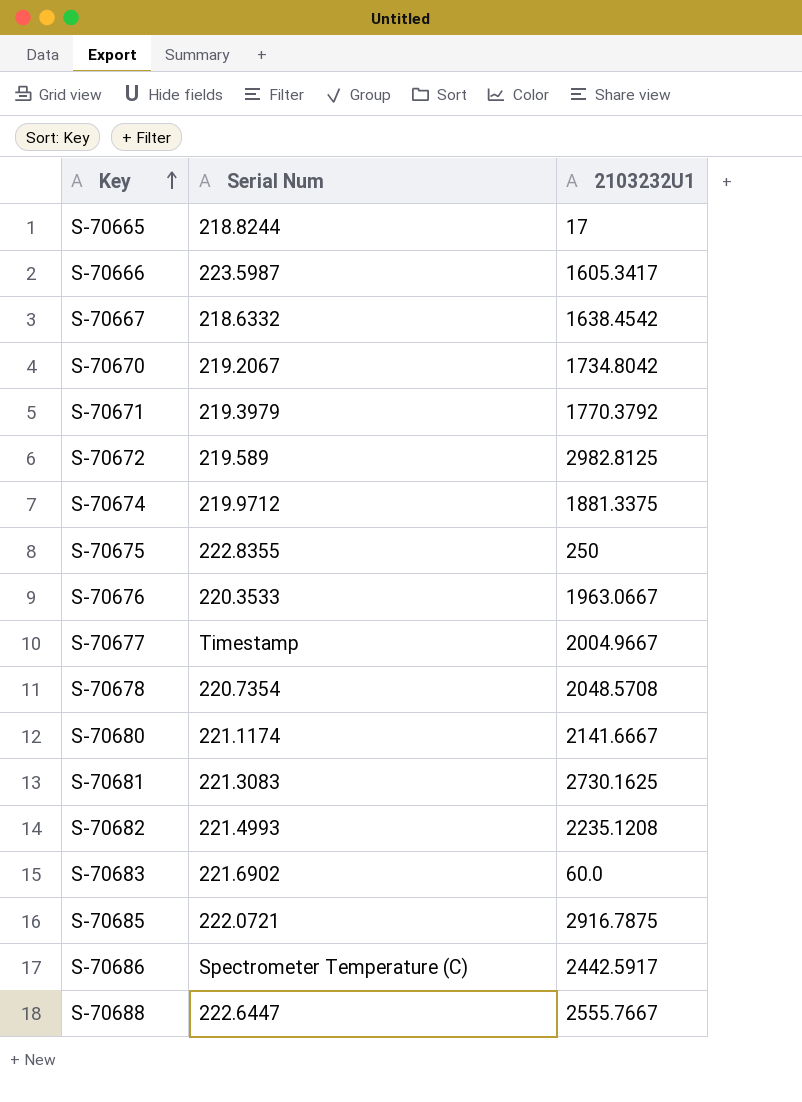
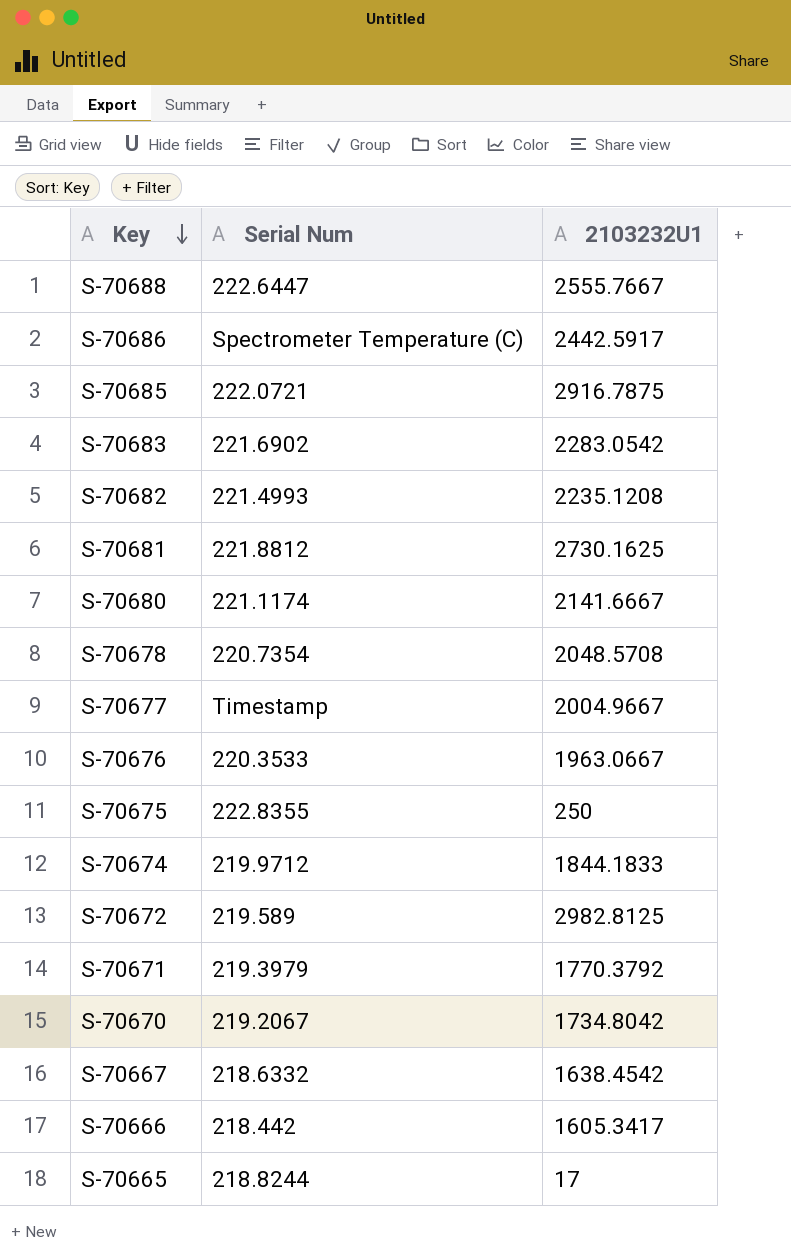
row order: Key ascending -> Key descending
S-70683 | 2103232U1: 60.0 -> 2283.0542
S-70681 | Serial Num: 221.3083 -> 221.8812
S-70674 | 2103232U1: 1881.3375 -> 1844.1833
S-70666 | Serial Num: 223.5987 -> 218.442

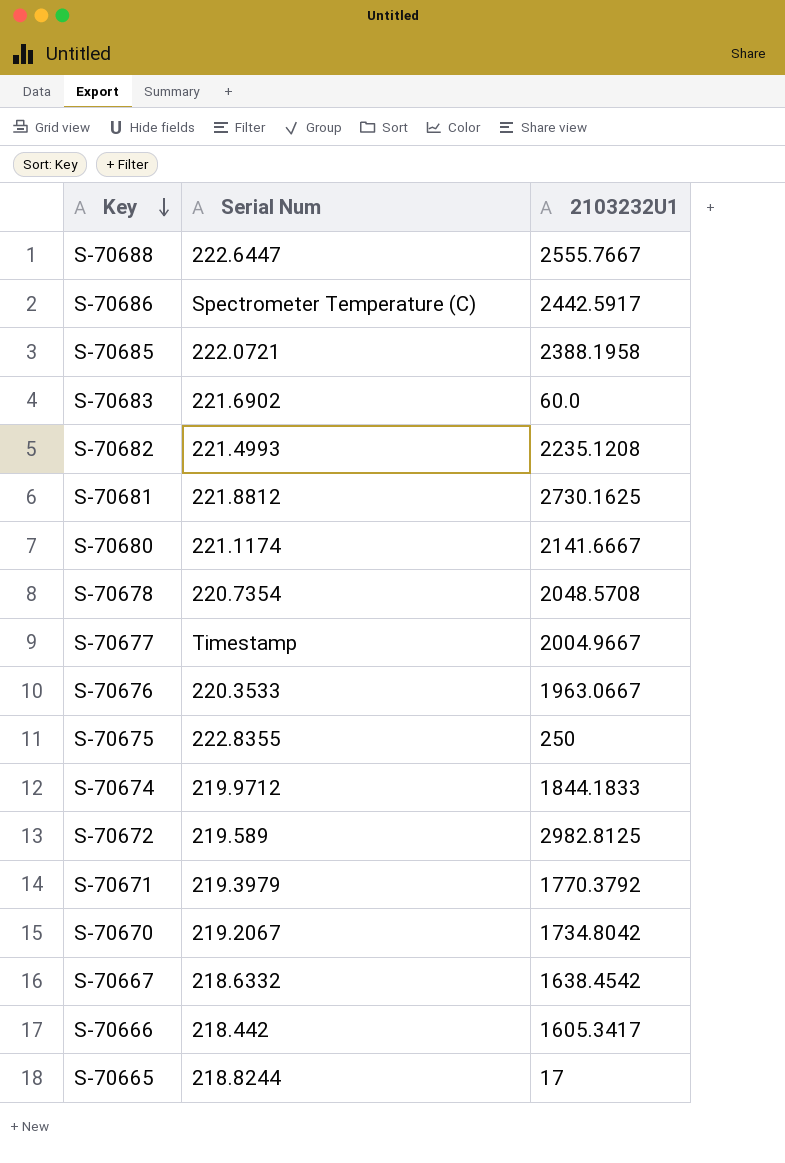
S-70685 | 2103232U1: 2916.7875 -> 2388.1958
S-70683 | 2103232U1: 2283.0542 -> 60.0

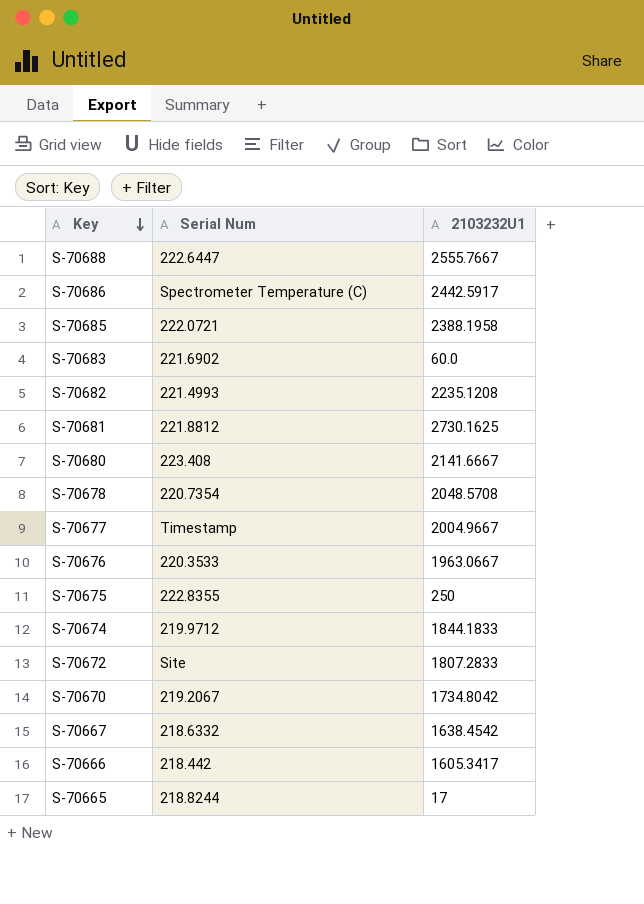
row S-70671: 219.3979 | 1770.3792 -> none
S-70680 | Serial Num: 221.1174 -> 223.408
S-70672 | Serial Num: 219.589 -> Site
S-70672 | 2103232U1: 2982.8125 -> 1807.2833

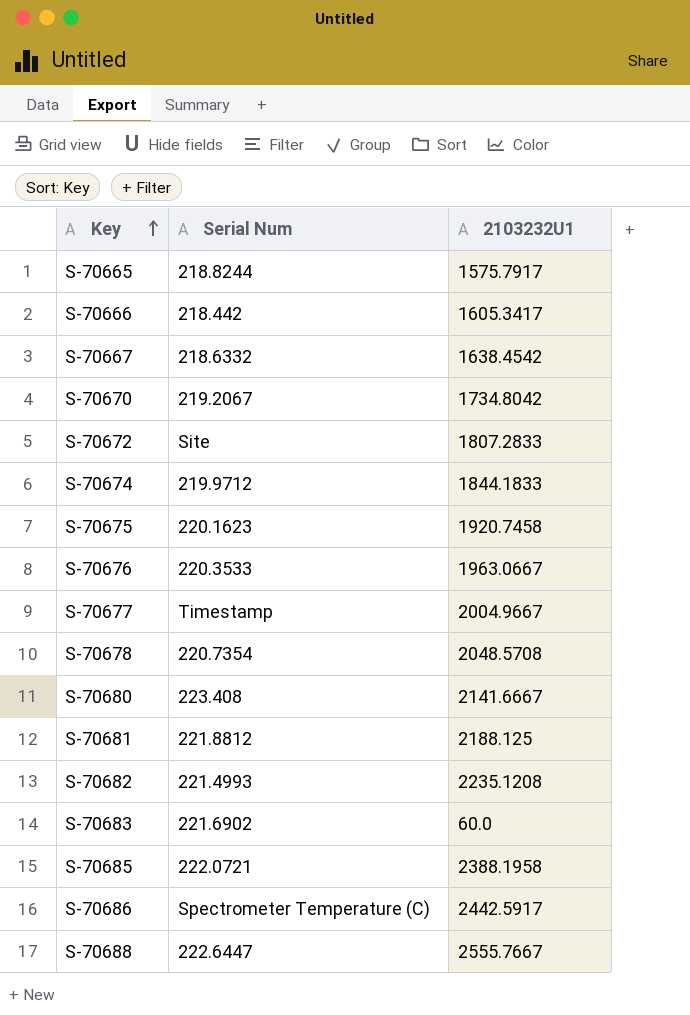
row order: Key descending -> Key ascending
S-70665 | 2103232U1: 17 -> 1575.7917
S-70675 | Serial Num: 222.8355 -> 220.1623
S-70675 | 2103232U1: 250 -> 1920.7458
S-70681 | 2103232U1: 2730.1625 -> 2188.125

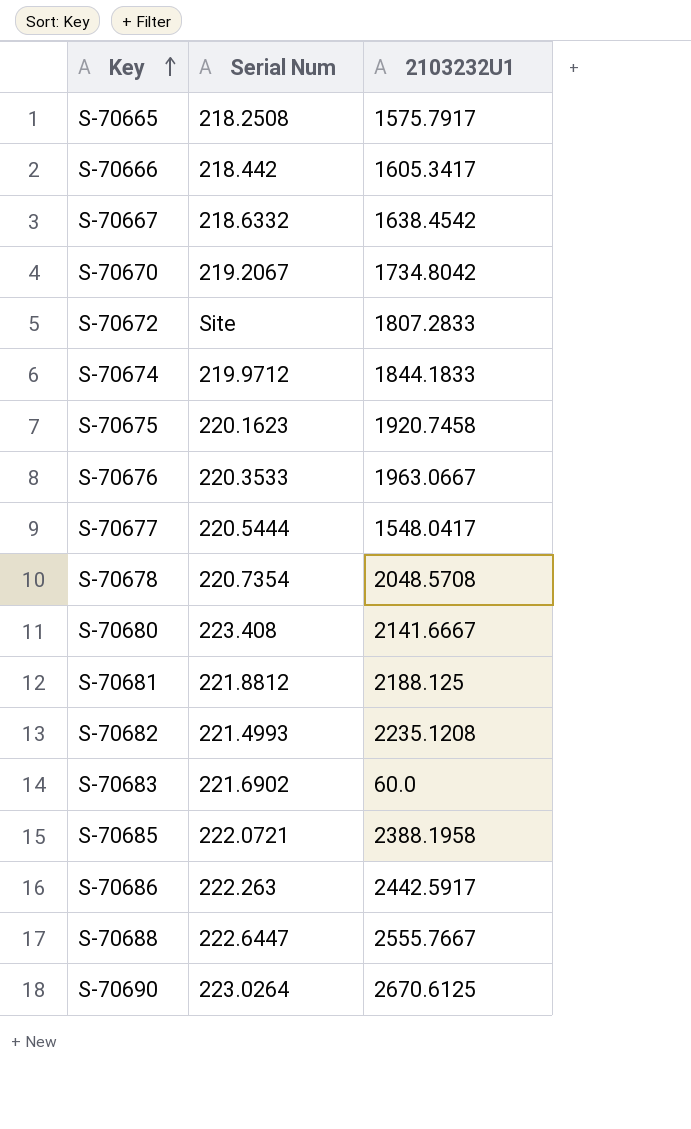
S-70665 | Serial Num: 218.8244 -> 218.2508
S-70677 | Serial Num: Timestamp -> 220.5444
S-70677 | 2103232U1: 2004.9667 -> 1548.0417
S-70686 | Serial Num: Spectrometer Temperature (C) -> 222.263
row S-70690: none -> 223.0264 | 2670.6125

